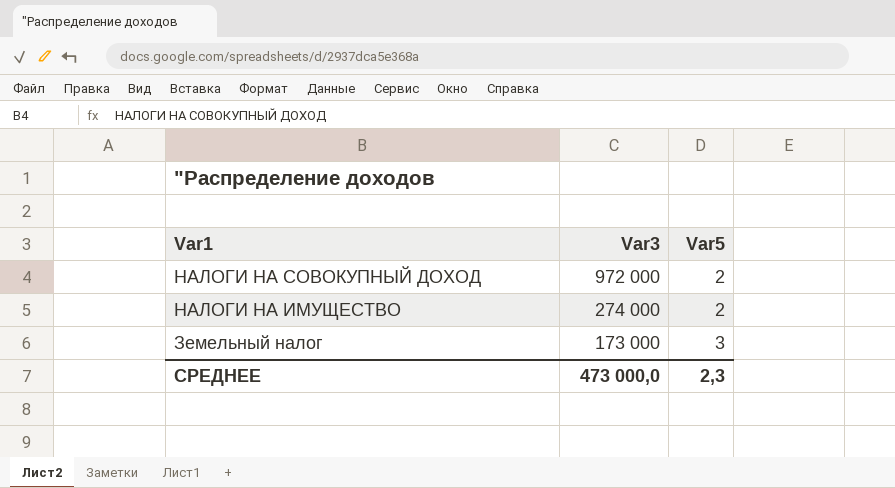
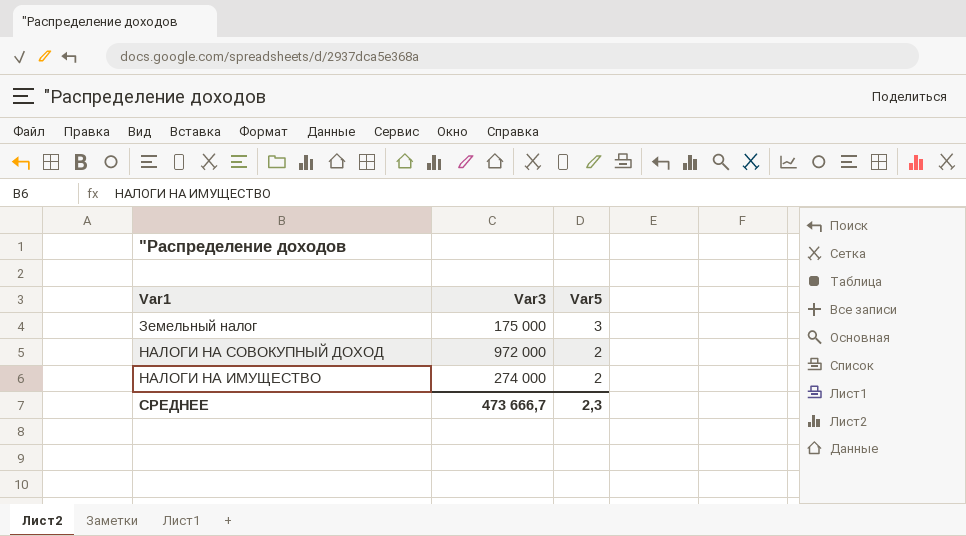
row order: Var1 descending -> Var5 descending
Земельный налог | Var3: 173 000 -> 175 000
СРЕДНЕЕ | Var3: 473 000,0 -> 473 666,7

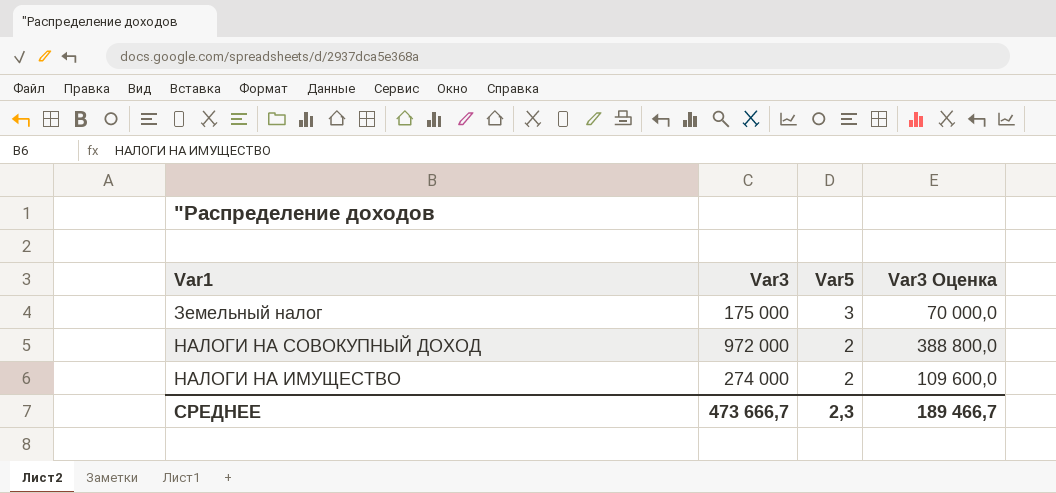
column Var3 Оценка | formula: none -> [Var3] * 0,4

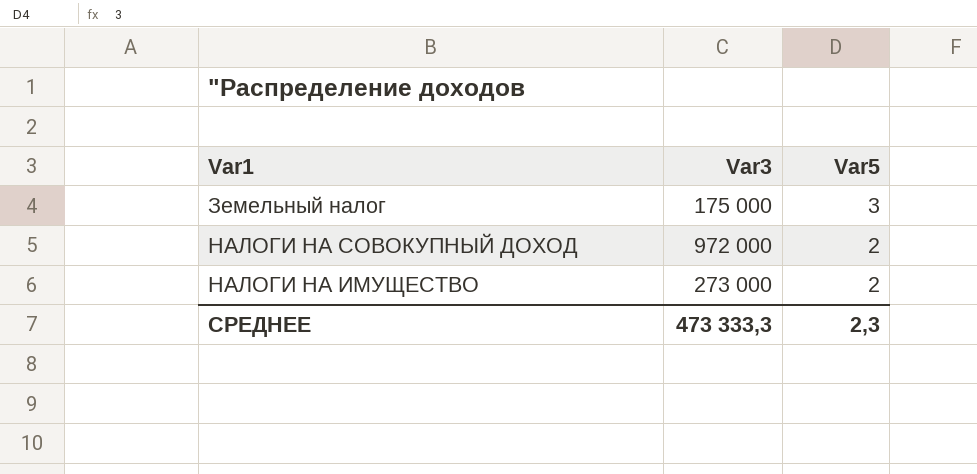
column Var3 Оценка | formula: [Var3] * 0,4 -> none
НАЛОГИ НА ИМУЩЕСТВО | Var3: 274 000 -> 273 000
СРЕДНЕЕ | Var3: 473 666,7 -> 473 333,3

